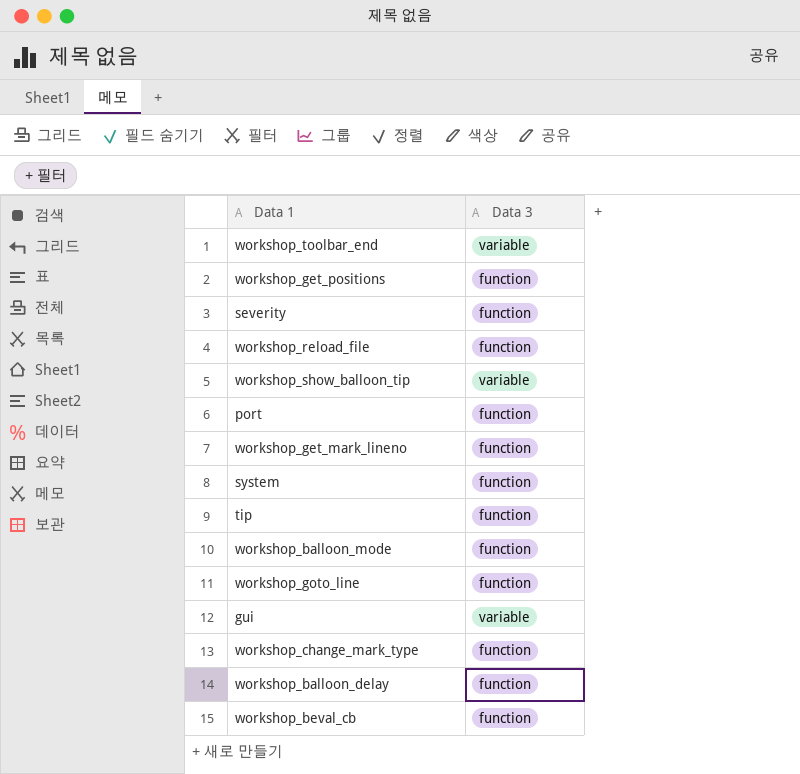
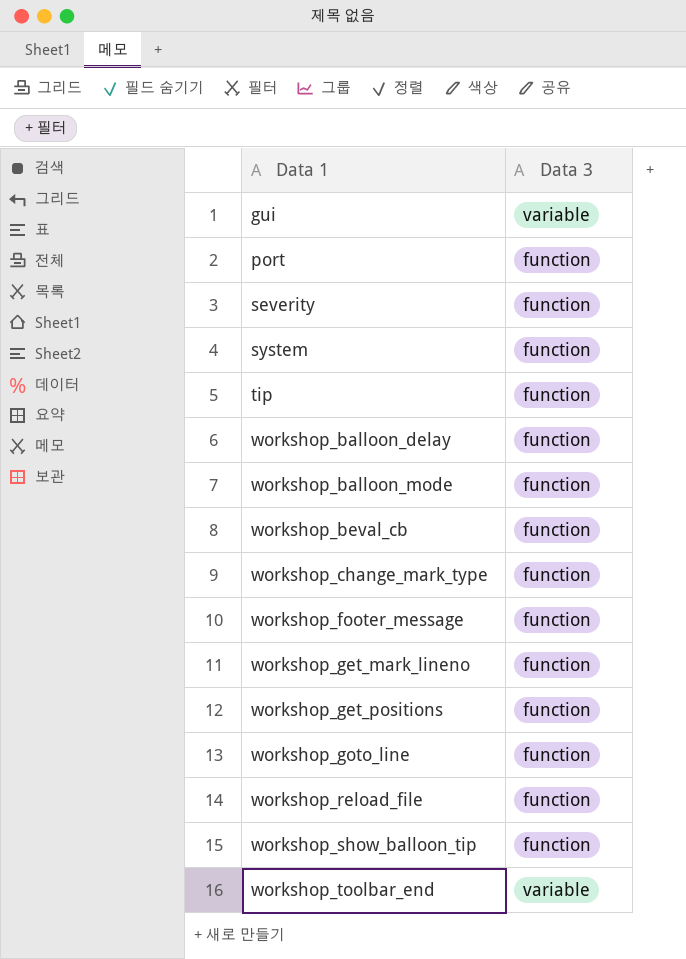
row order: none -> Data 1 ascending
row workshop_footer_message: none -> function
workshop_show_balloon_tip | Data 3: variable -> function

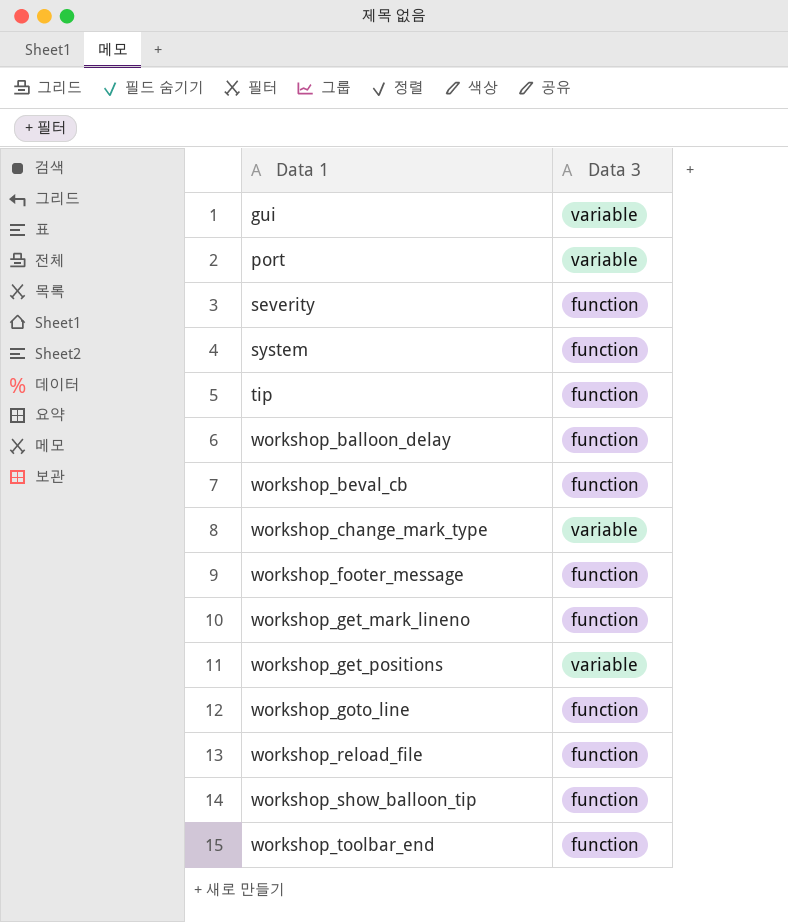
row workshop_balloon_mode: function -> none
port | Data 3: function -> variable
workshop_change_mark_type | Data 3: function -> variable
workshop_get_positions | Data 3: function -> variable
workshop_toolbar_end | Data 3: variable -> function

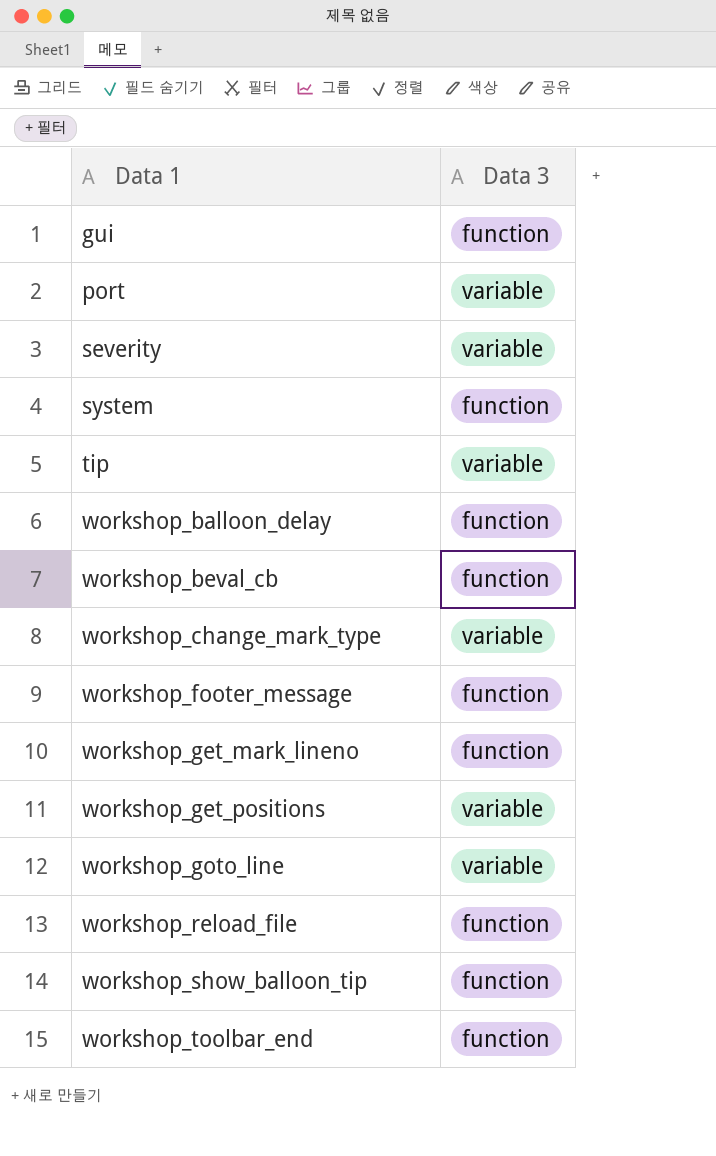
gui | Data 3: variable -> function
severity | Data 3: function -> variable
tip | Data 3: function -> variable
workshop_goto_line | Data 3: function -> variable

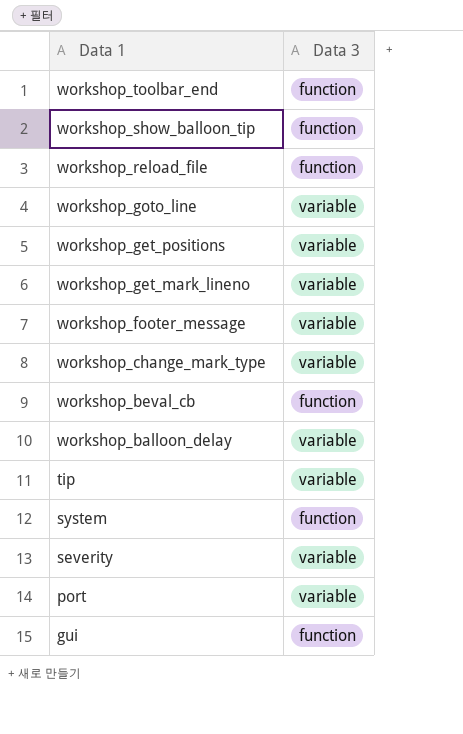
row order: Data 1 ascending -> Data 1 descending
workshop_get_mark_lineno | Data 3: function -> variable
workshop_footer_message | Data 3: function -> variable
workshop_balloon_delay | Data 3: function -> variable

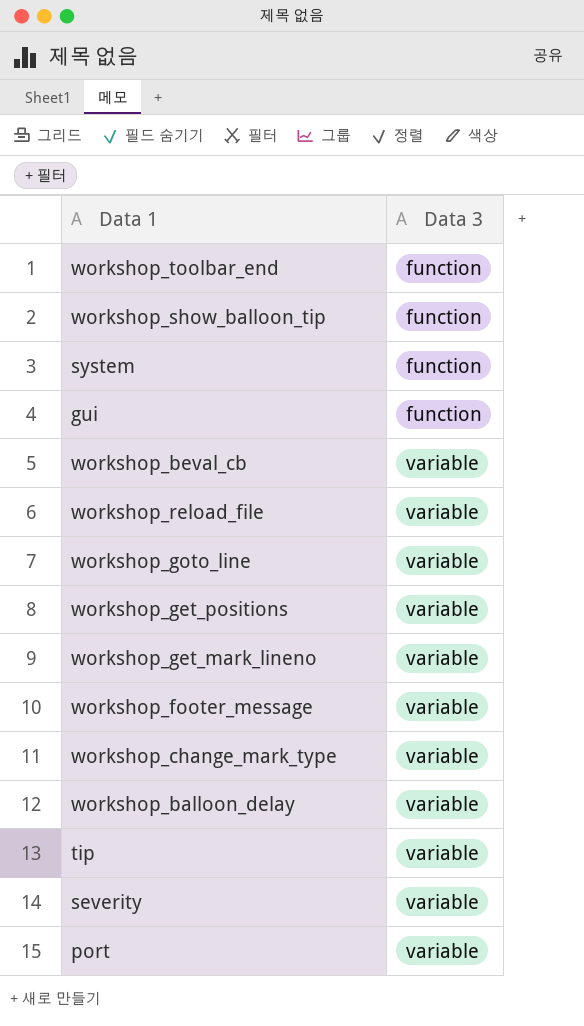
row order: Data 1 descending -> Data 3 ascending
workshop_beval_cb | Data 3: function -> variable
workshop_reload_file | Data 3: function -> variable

